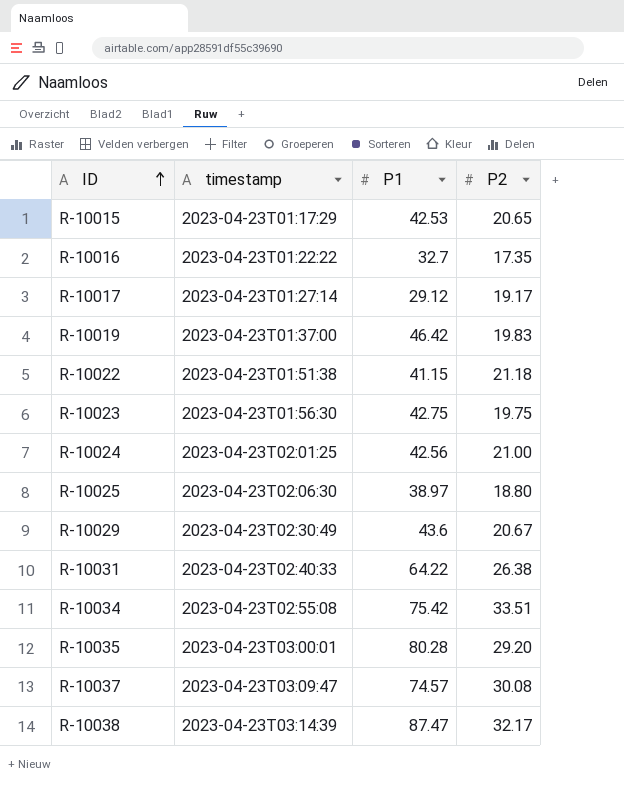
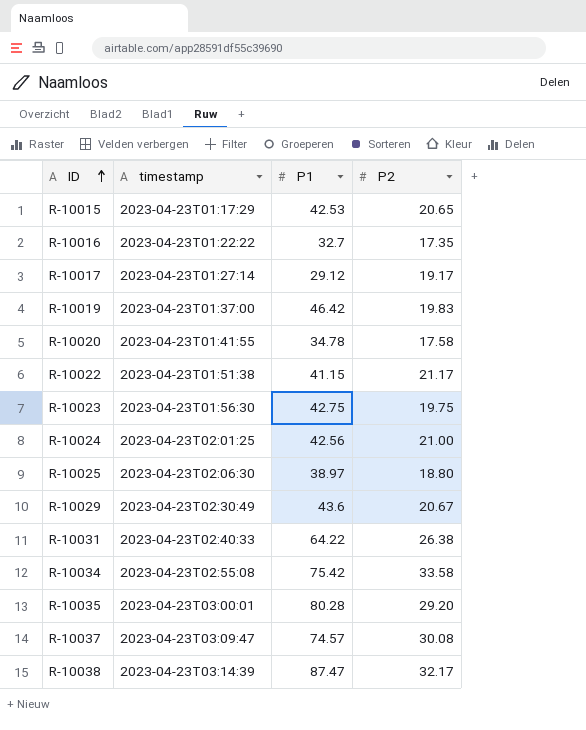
row R-10020: none -> 2023-04-23T01:41:55 | 34.78 | 17.58
R-10022 | P2: 21.18 -> 21.17
R-10034 | P2: 33.51 -> 33.58

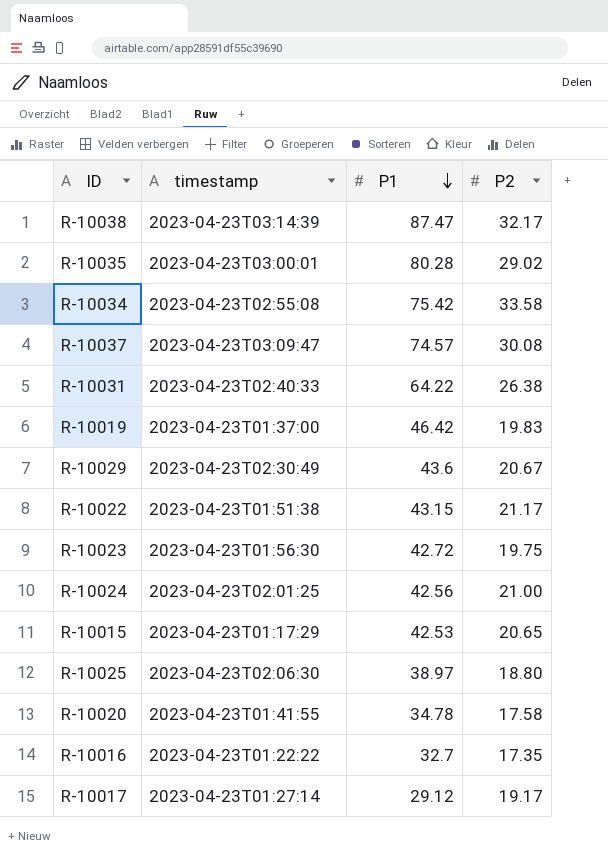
row order: ID ascending -> P1 descending
R-10035 | P2: 29.20 -> 29.02
R-10022 | P1: 41.15 -> 43.15
R-10023 | P1: 42.75 -> 42.72

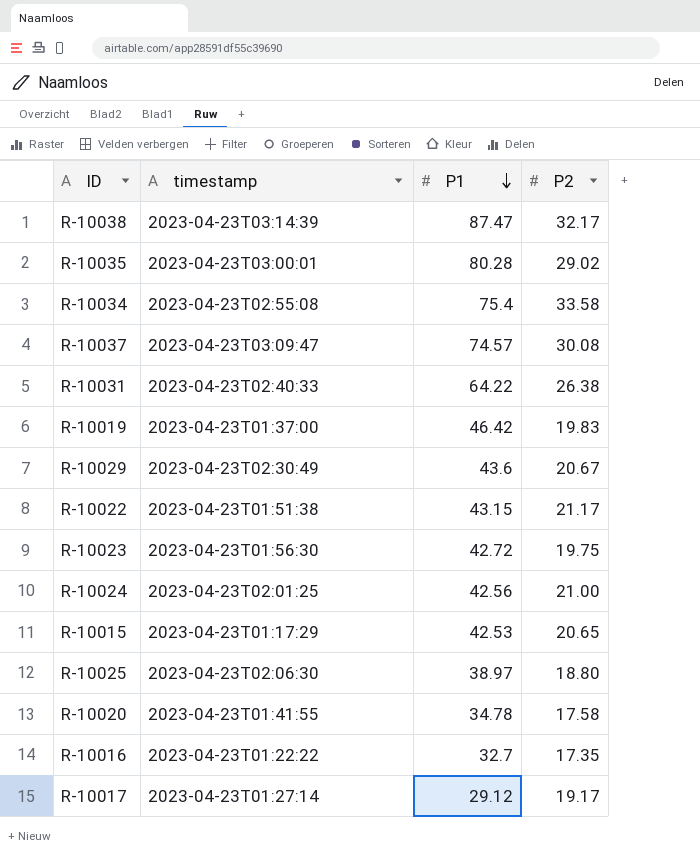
R-10034 | P1: 75.42 -> 75.4

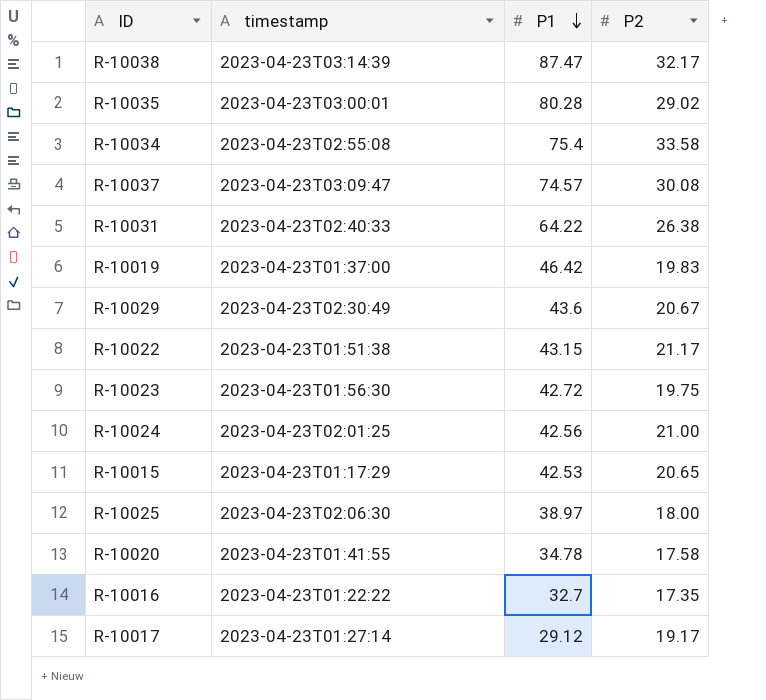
R-10025 | P2: 18.80 -> 18.00

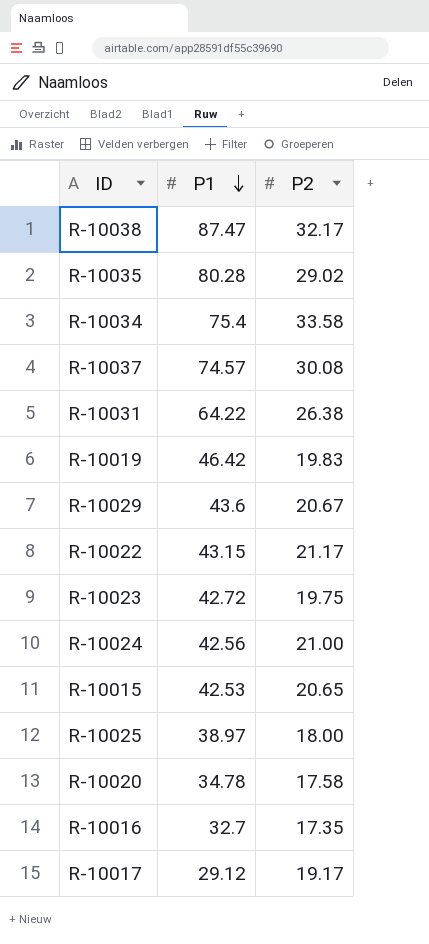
column timestamp | position: 2 -> none

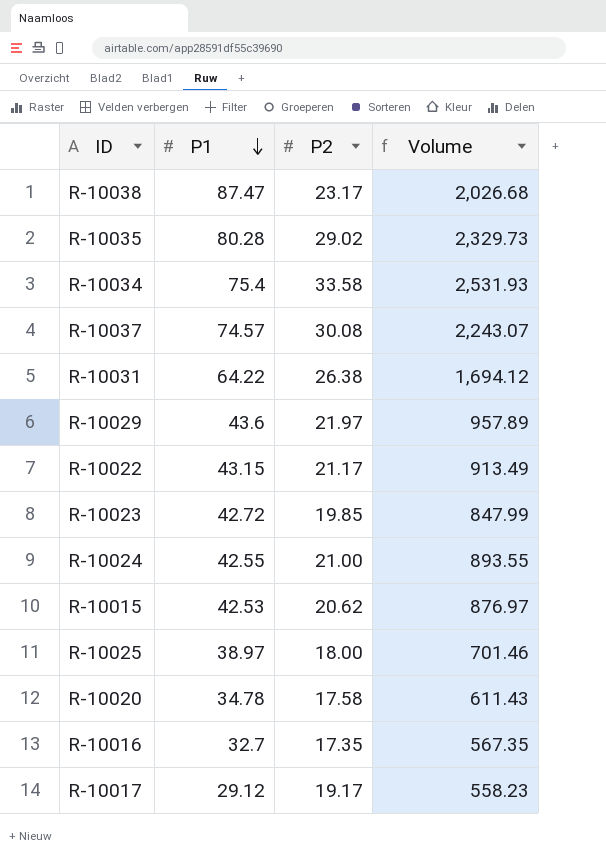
column Volume | formula: none -> [P1] * [P2]
row R-10019: 46.42 | 19.83 -> none
R-10038 | P2: 32.17 -> 23.17
R-10029 | P2: 20.67 -> 21.97
R-10023 | P2: 19.75 -> 19.85
R-10024 | P1: 42.56 -> 42.55
R-10015 | P2: 20.65 -> 20.62

